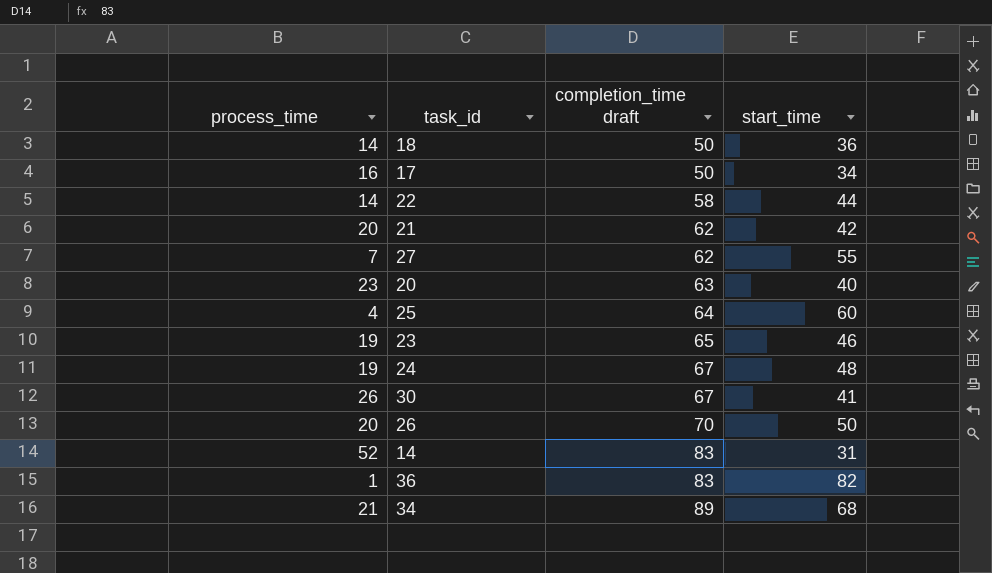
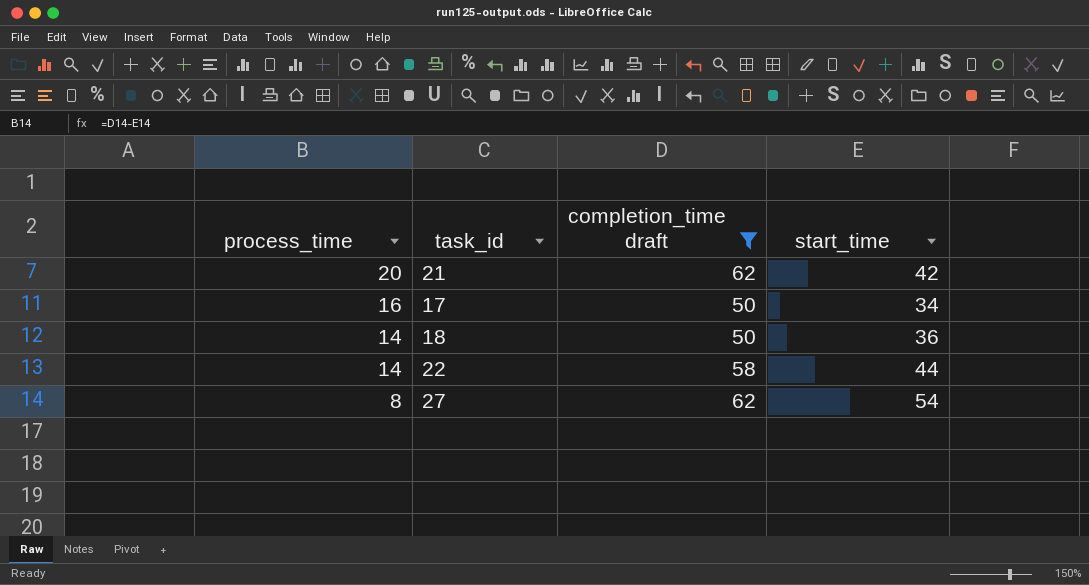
filter: none -> completion_time draft <= 62
row order: completion_time draft ascending -> process_time descending
27 | process_time: 7 -> 8
27 | start_time: 55 -> 54

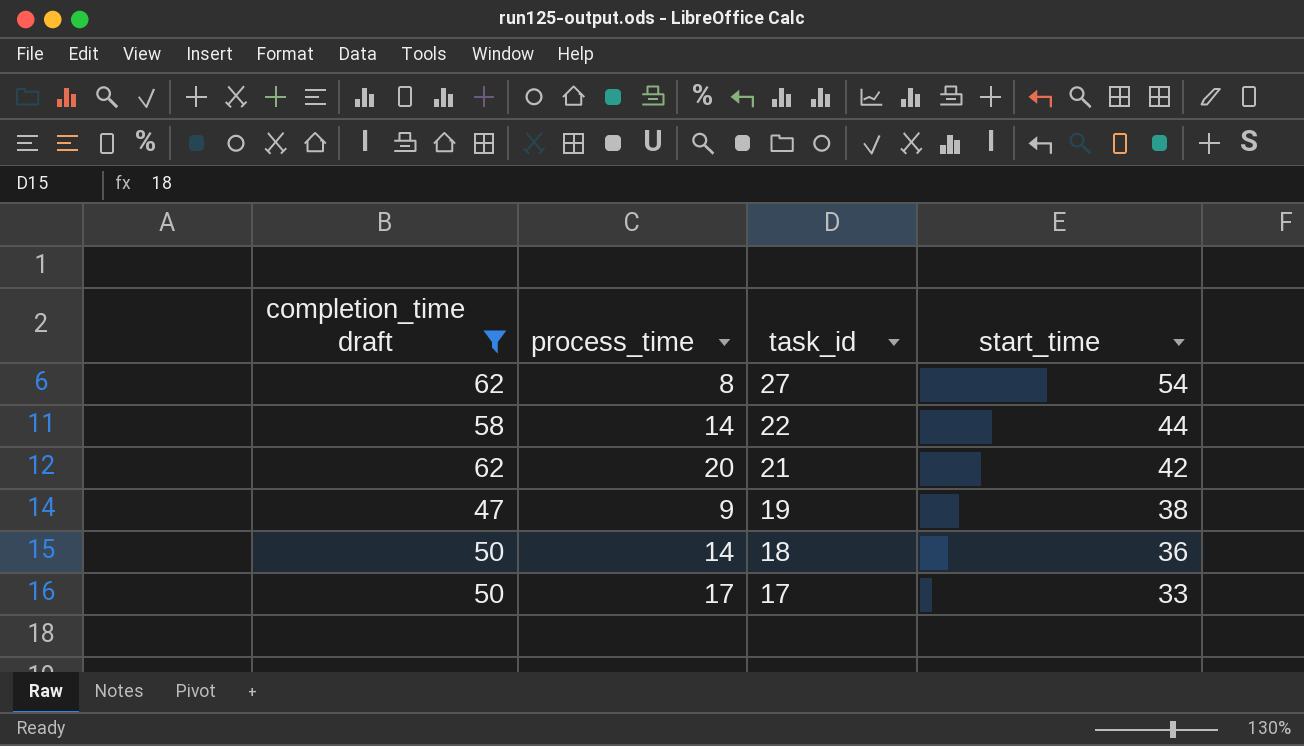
row order: process_time descending -> task_id descending
column completion_time draft | position: 3 -> 1
row 19: none -> 47 | 9 | 38
17 | process_time: 16 -> 17
17 | start_time: 34 -> 33

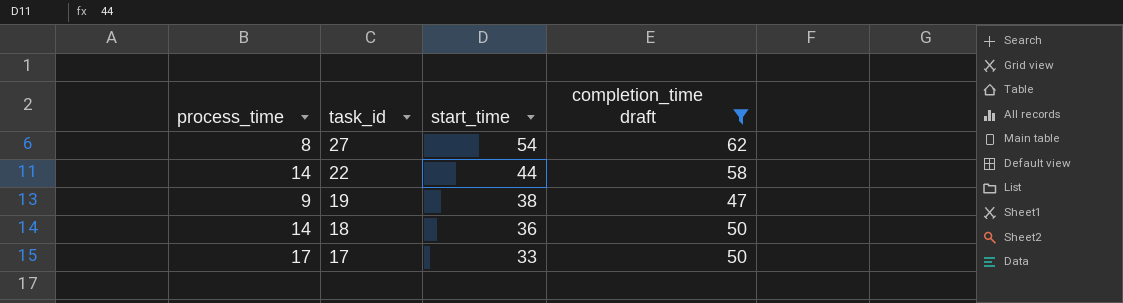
column completion_time draft | position: 1 -> 4
row 21: 62 | 20 | 42 -> none

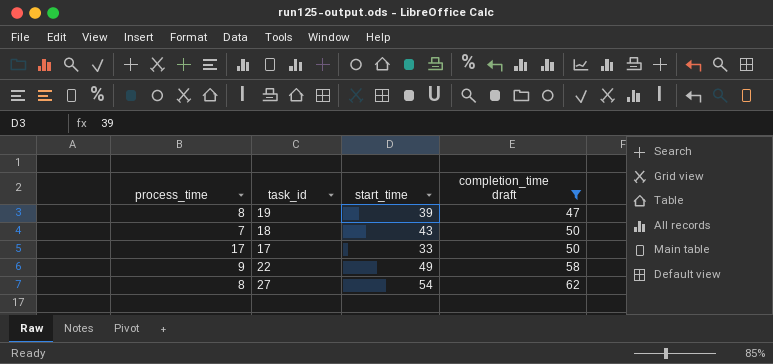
row order: task_id descending -> completion_time draft ascending
19 | process_time: 9 -> 8
19 | start_time: 38 -> 39
18 | process_time: 14 -> 7
18 | start_time: 36 -> 43
22 | process_time: 14 -> 9
22 | start_time: 44 -> 49

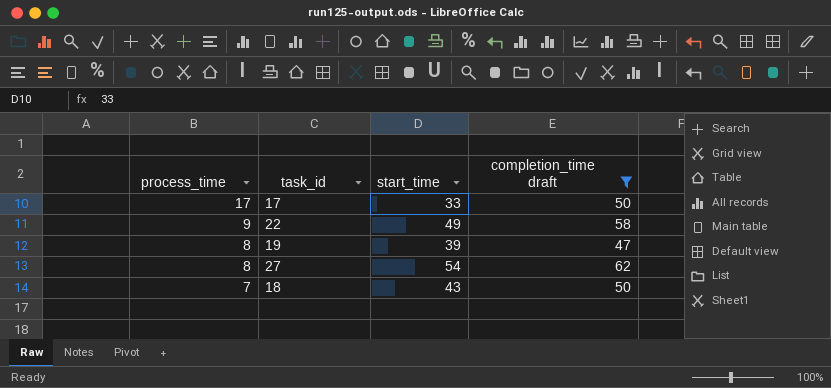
row order: completion_time draft ascending -> process_time descending

